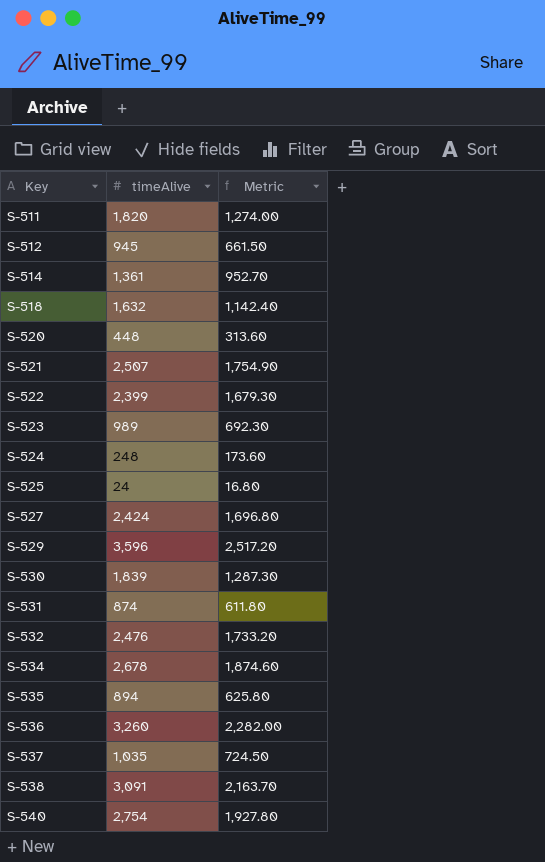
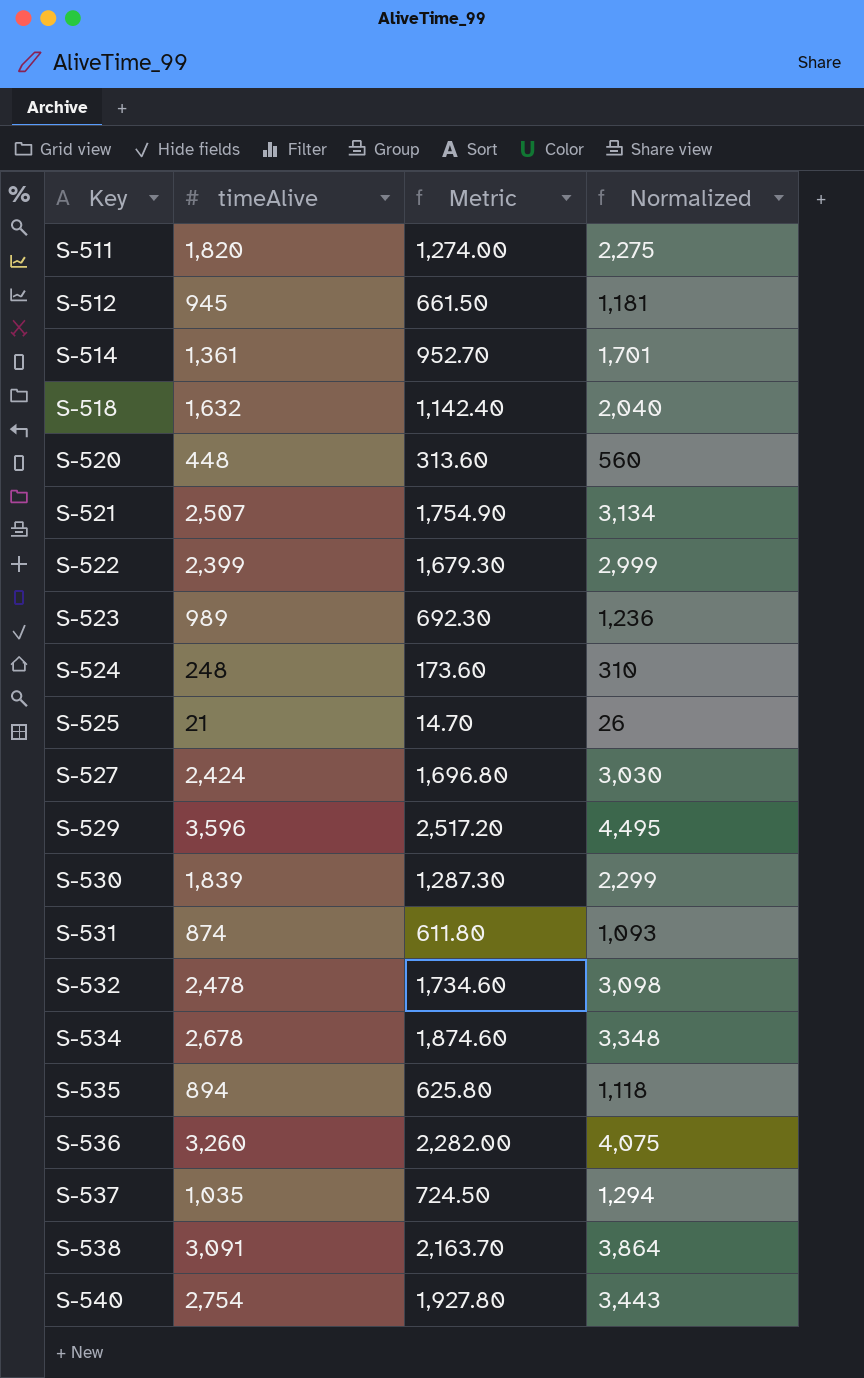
column Normalized | formula: none -> [timeAlive] * 1.25
S-525 | timeAlive: 24 -> 21
S-525 | Metric: 16.80 -> 14.70
S-532 | timeAlive: 2,476 -> 2,478
S-532 | Metric: 1,733.20 -> 1,734.60

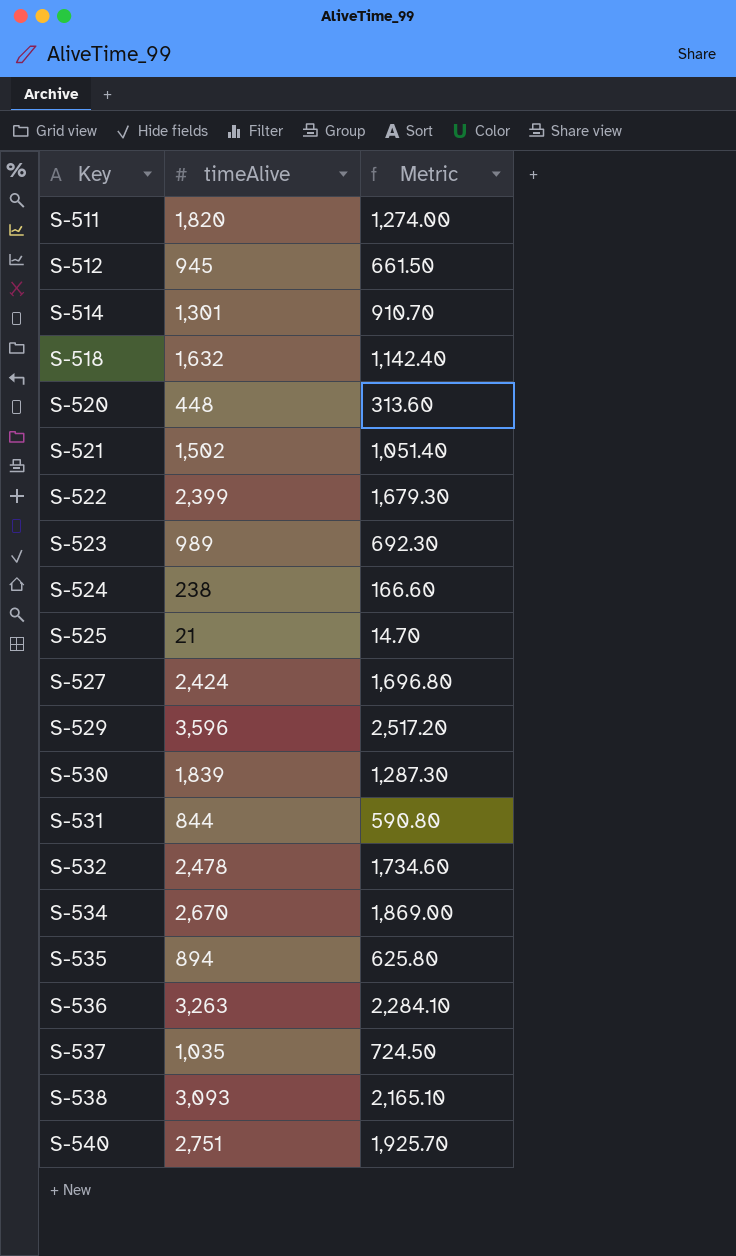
column Normalized | formula: [timeAlive] * 1.25 -> none
S-514 | timeAlive: 1,361 -> 1,301
S-514 | Metric: 952.70 -> 910.70
S-521 | timeAlive: 2,507 -> 1,502
S-521 | Metric: 1,754.90 -> 1,051.40
S-524 | timeAlive: 248 -> 238
S-524 | Metric: 173.60 -> 166.60
S-531 | timeAlive: 874 -> 844
S-531 | Metric: 611.80 -> 590.80
S-534 | timeAlive: 2,678 -> 2,670
S-534 | Metric: 1,874.60 -> 1,869.00
S-536 | timeAlive: 3,260 -> 3,263
S-536 | Metric: 2,282.00 -> 2,284.10
S-538 | timeAlive: 3,091 -> 3,093
S-538 | Metric: 2,163.70 -> 2,165.10
S-540 | timeAlive: 2,754 -> 2,751
S-540 | Metric: 1,927.80 -> 1,925.70

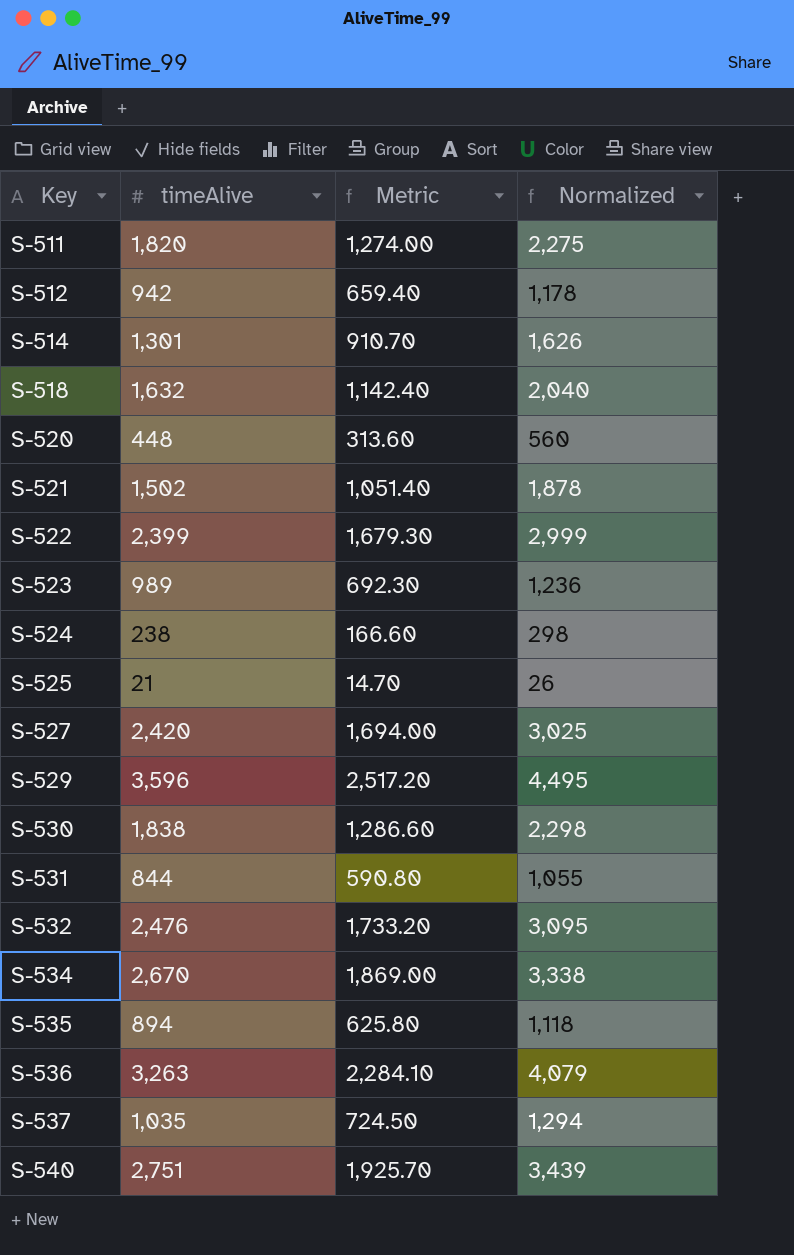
column Normalized | formula: none -> [timeAlive] * 1.25
row S-538: 3,093 | 2,165.10 -> none
S-512 | timeAlive: 945 -> 942
S-512 | Metric: 661.50 -> 659.40
S-527 | timeAlive: 2,424 -> 2,420
S-527 | Metric: 1,696.80 -> 1,694.00
S-530 | timeAlive: 1,839 -> 1,838
S-530 | Metric: 1,287.30 -> 1,286.60
S-532 | timeAlive: 2,478 -> 2,476
S-532 | Metric: 1,734.60 -> 1,733.20

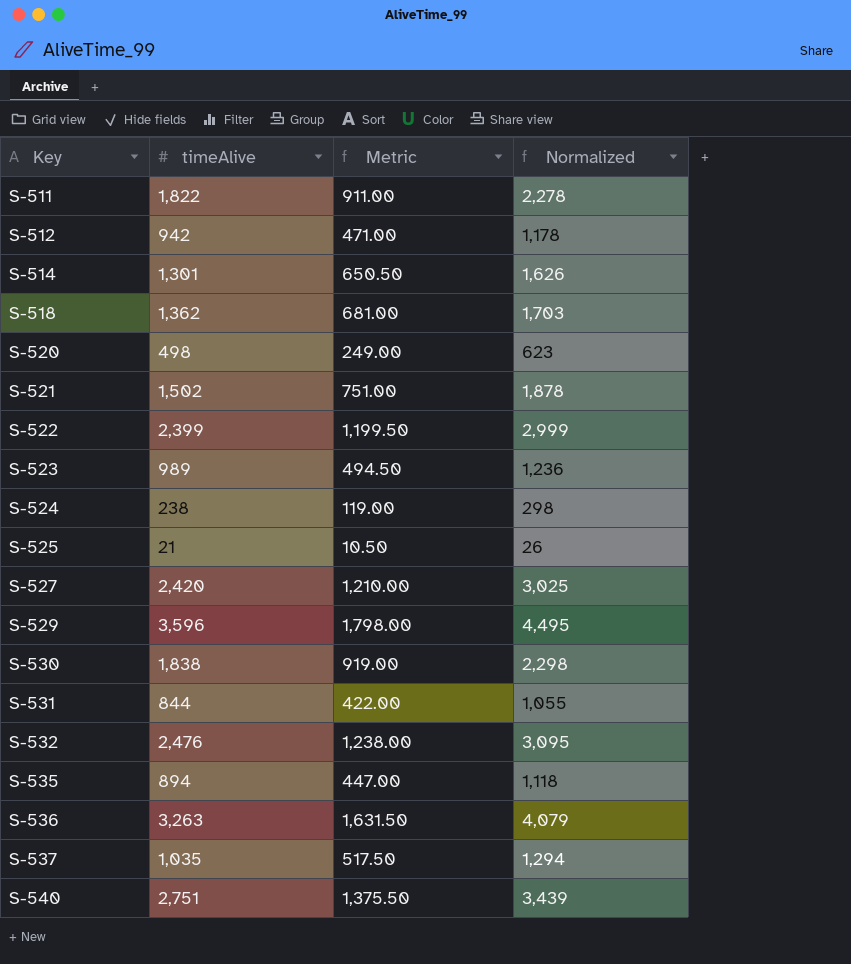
column Metric | formula: [timeAlive] * 0.7 -> [timeAlive] * 0.5
row S-534: 2,670 | 1,869.00 | 3,338 -> none
S-511 | timeAlive: 1,820 -> 1,822
S-511 | Normalized: 2,275 -> 2,278
S-518 | timeAlive: 1,632 -> 1,362
S-518 | Normalized: 2,040 -> 1,703
S-520 | timeAlive: 448 -> 498
S-520 | Normalized: 560 -> 623

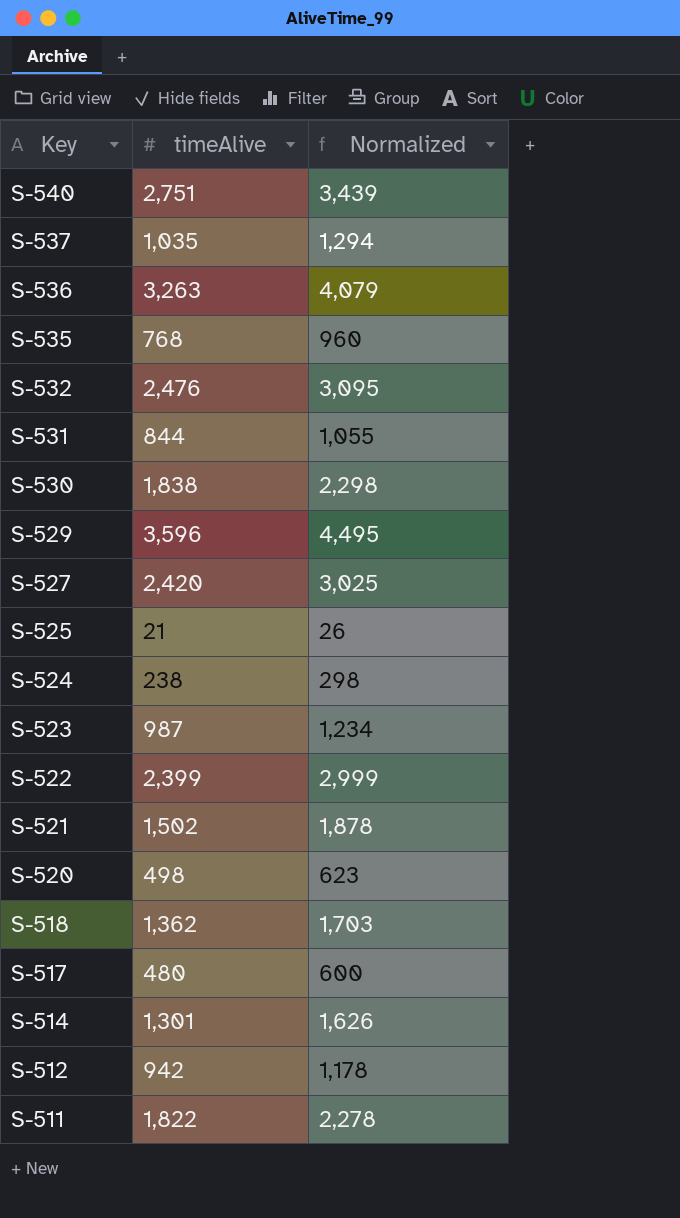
row order: Key ascending -> Key descending
column Metric | formula: [timeAlive] * 0.5 -> none
S-535 | timeAlive: 894 -> 768
S-535 | Normalized: 1,118 -> 960
S-523 | timeAlive: 989 -> 987
S-523 | Normalized: 1,236 -> 1,234
row S-517: none -> 480 | 600

